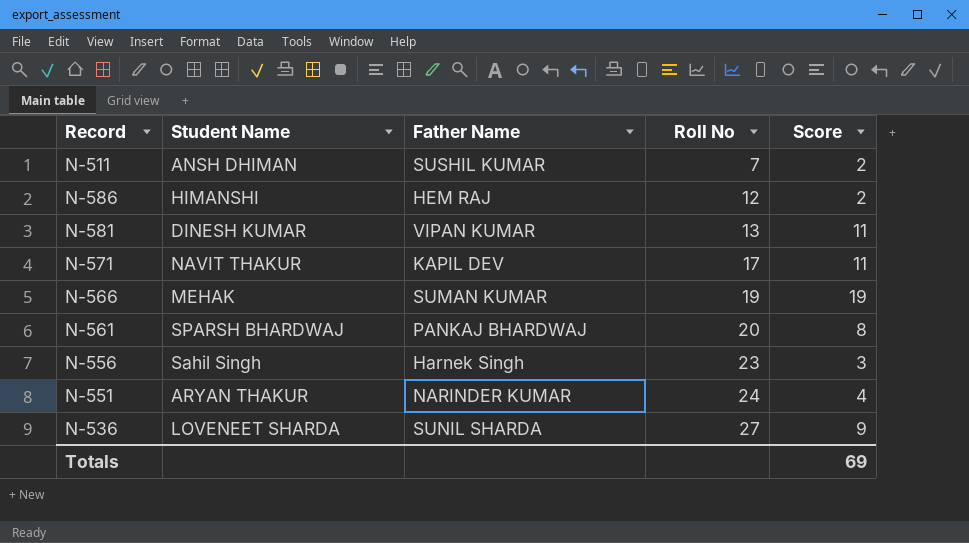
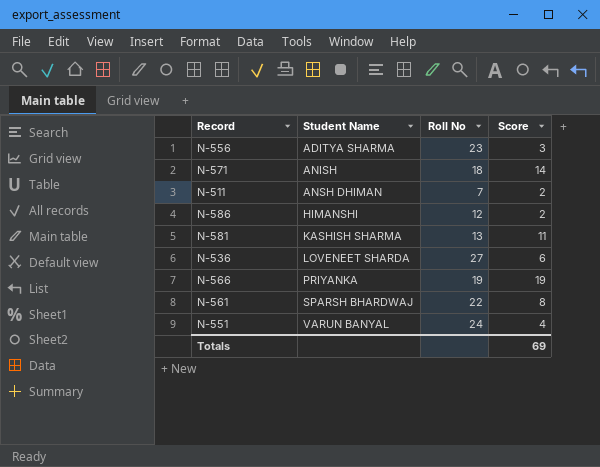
row order: Roll No ascending -> Student Name ascending
column Father Name | position: 3 -> none
N-556 | Student Name: Sahil Singh -> ADITYA SHARMA
N-571 | Student Name: NAVIT THAKUR -> ANISH
N-571 | Roll No: 17 -> 18
N-571 | Score: 11 -> 14
N-581 | Student Name: DINESH KUMAR -> KASHISH SHARMA
N-536 | Score: 9 -> 6
N-566 | Student Name: MEHAK -> PRIYANKA
N-561 | Roll No: 20 -> 22
N-551 | Student Name: ARYAN THAKUR -> VARUN BANYAL

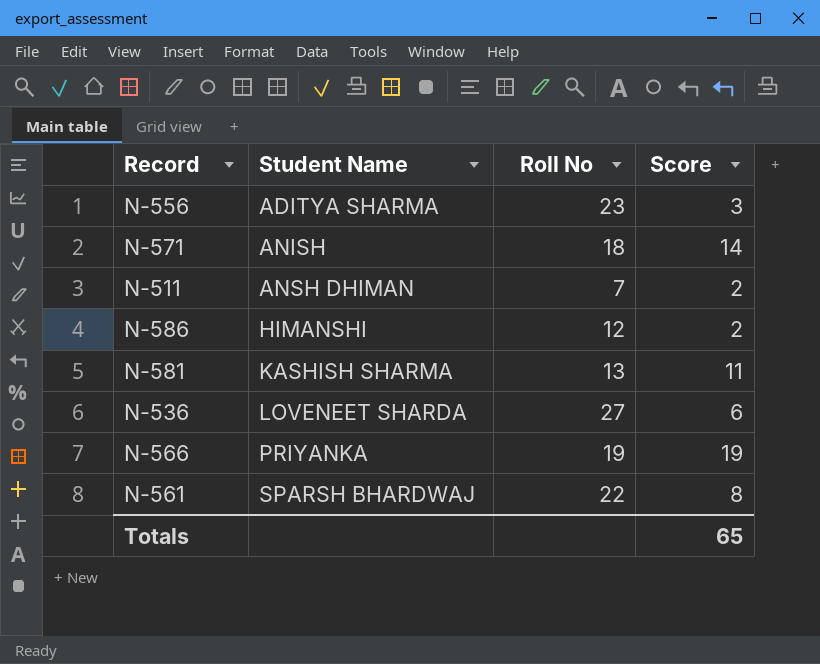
row N-551: VARUN BANYAL | 24 | 4 -> none
Totals | Score: 69 -> 65

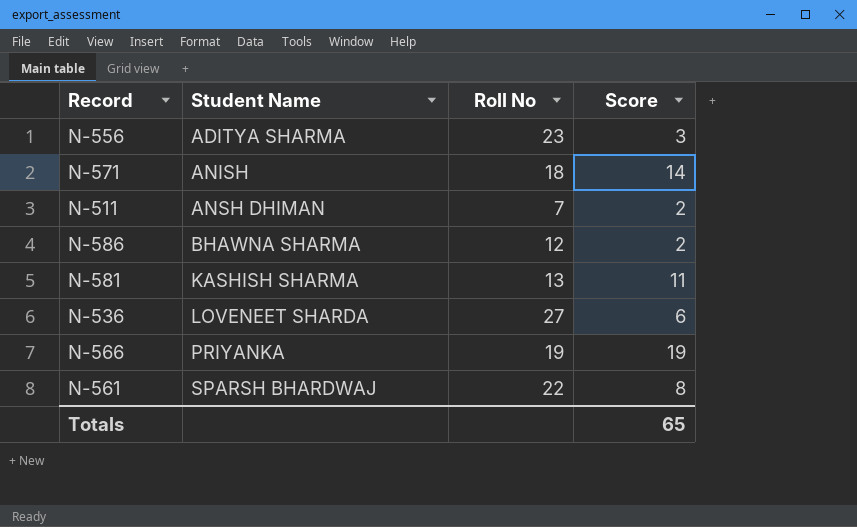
N-586 | Student Name: HIMANSHI -> BHAWNA SHARMA

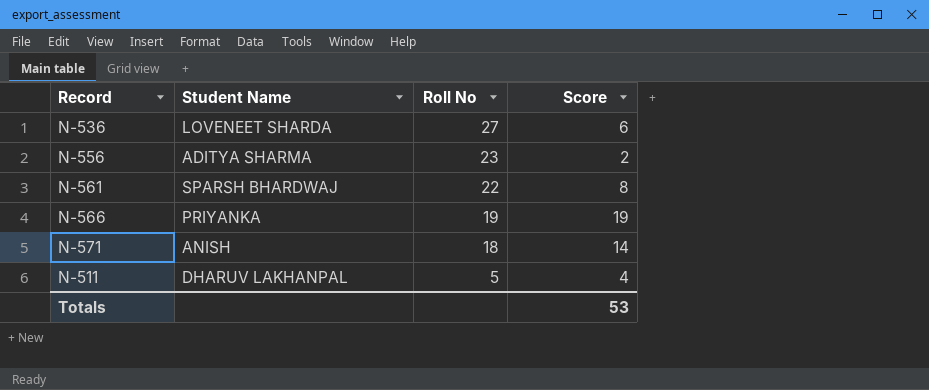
row order: Student Name ascending -> Roll No descending
row N-586: BHAWNA SHARMA | 12 | 2 -> none
row N-581: KASHISH SHARMA | 13 | 11 -> none
N-556 | Score: 3 -> 2
N-511 | Student Name: ANSH DHIMAN -> DHARUV LAKHANPAL
N-511 | Roll No: 7 -> 5
N-511 | Score: 2 -> 4
Totals | Score: 65 -> 53

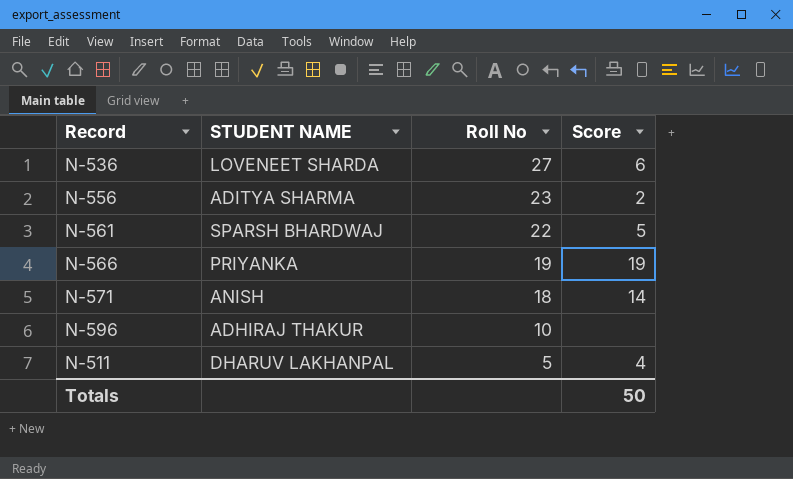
column name: Student Name -> STUDENT NAME
N-561 | Score: 8 -> 5
row N-596: none -> ADHIRAJ THAKUR | 10 | none
Totals | Score: 53 -> 50

